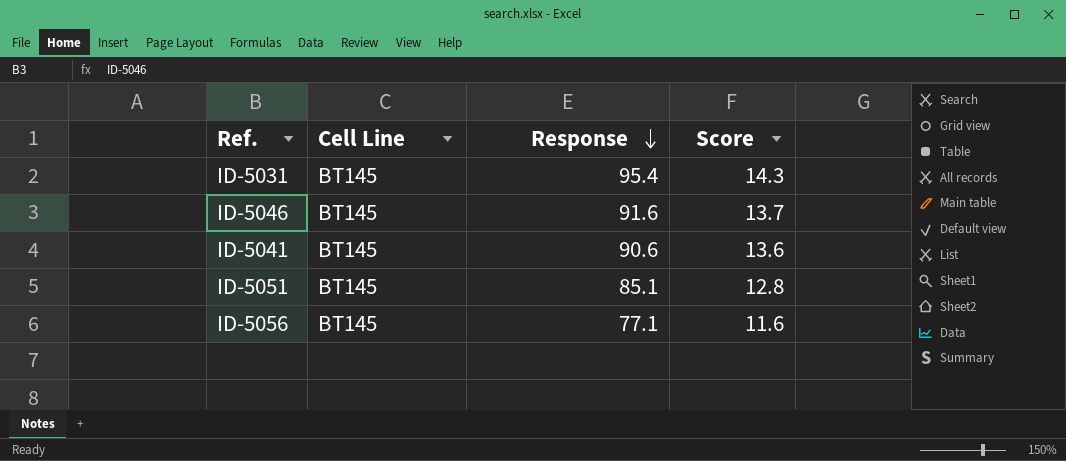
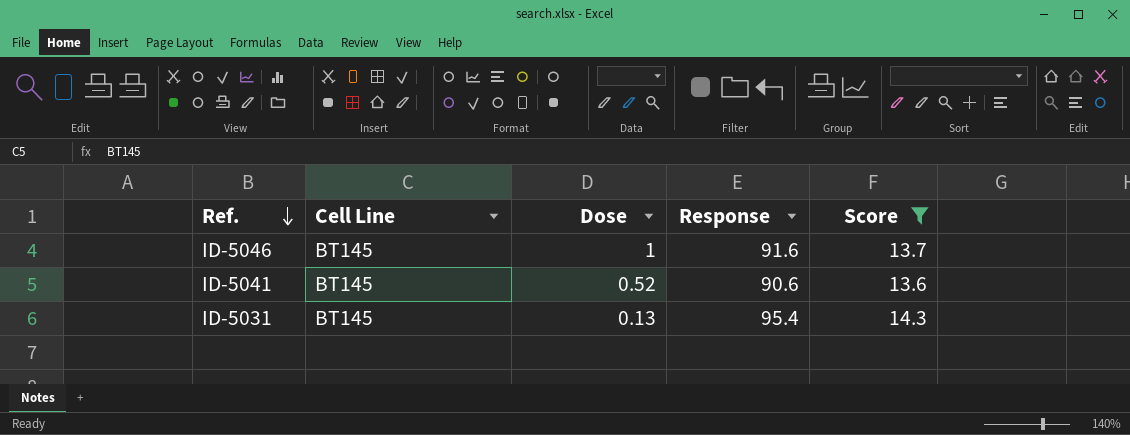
filter: none -> Score >= 13.6
row order: Response descending -> Ref. descending
column Dose | position: none -> 3

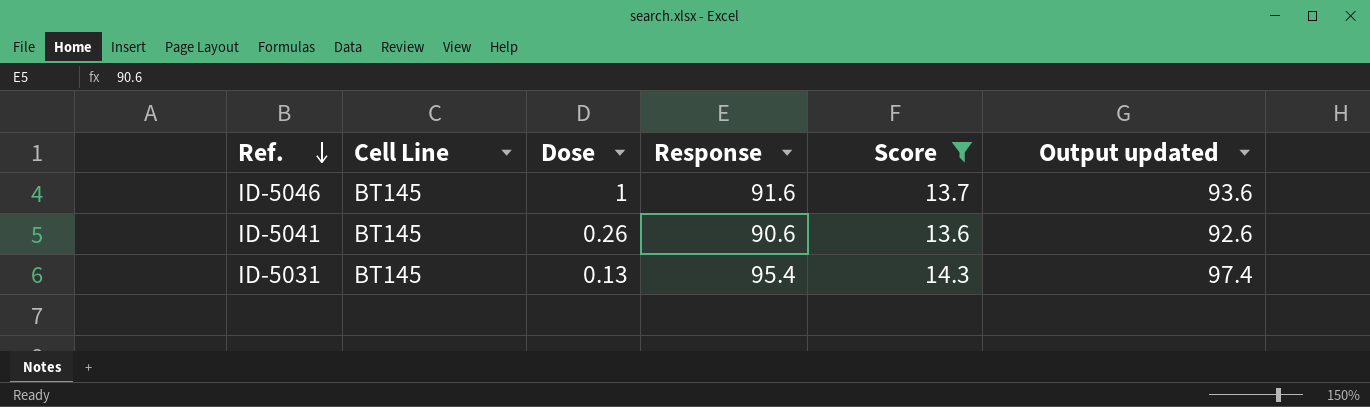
column Output updated | formula: none -> [Response] + 2
ID-5041 | Dose: 0.52 -> 0.26

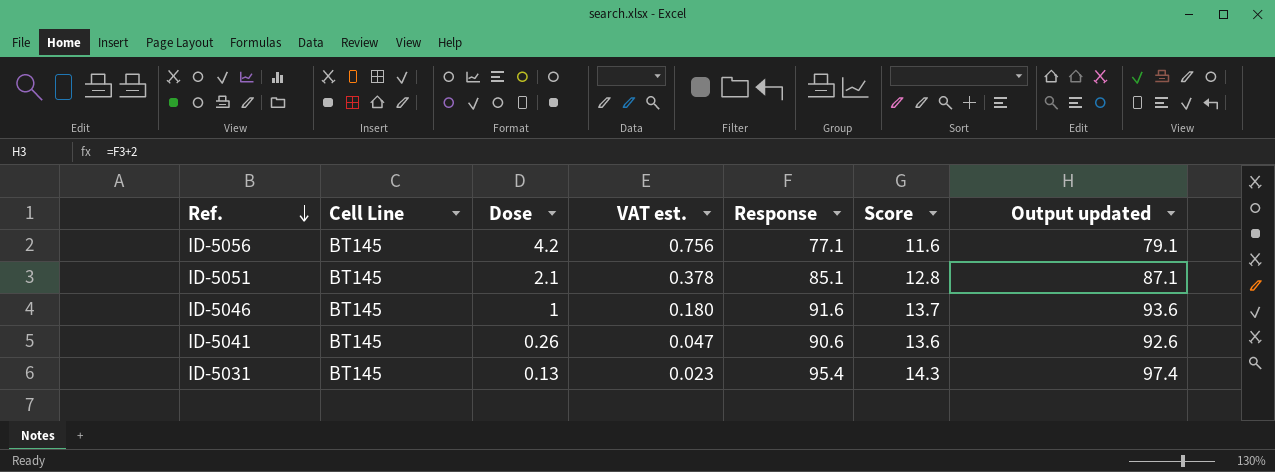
filter: Score >= 13.6 -> none
column VAT est. | formula: none -> [Dose] * 0.18

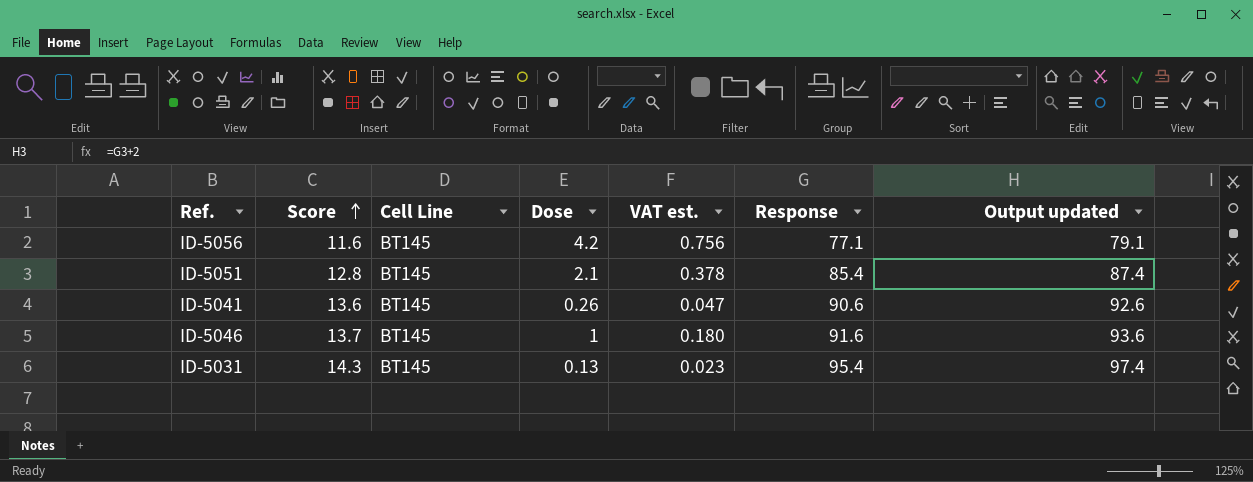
row order: Ref. descending -> Score ascending
column Score | position: 6 -> 2
ID-5051 | Response: 85.1 -> 85.4
ID-5051 | Output updated: 87.1 -> 87.4

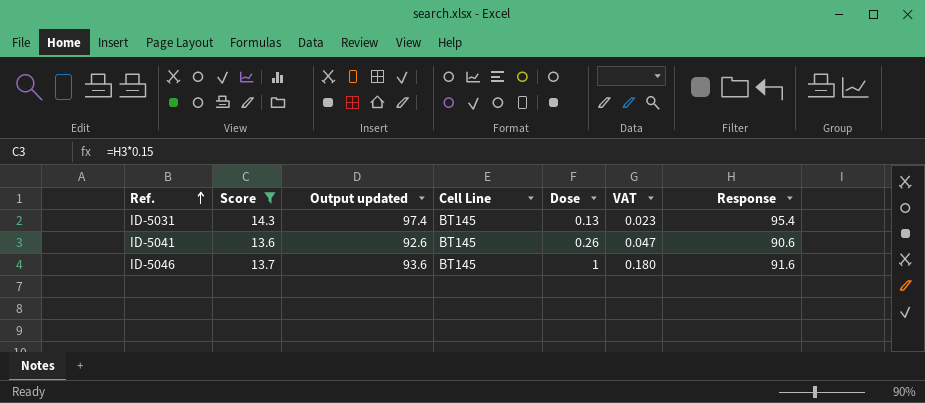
filter: none -> Score >= 13.6
row order: Score ascending -> Ref. ascending
column Output updated | position: 7 -> 3
column name: VAT est. -> VAT

